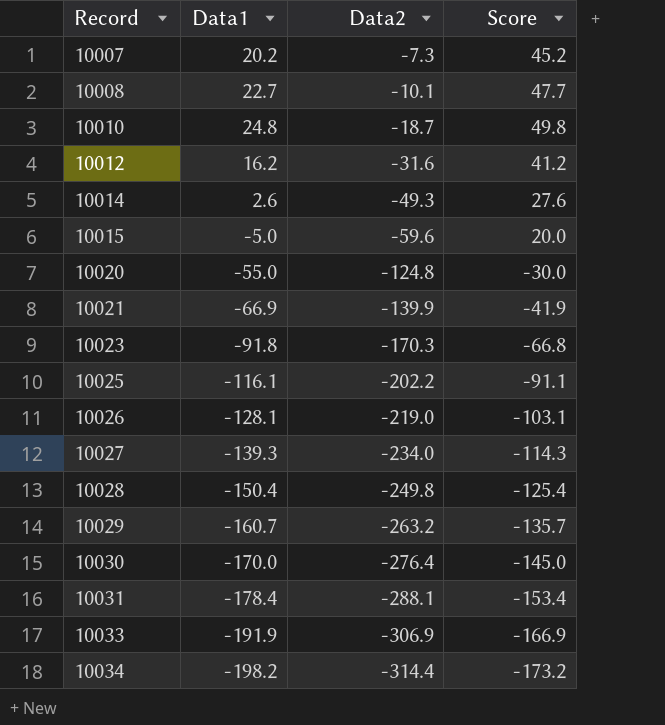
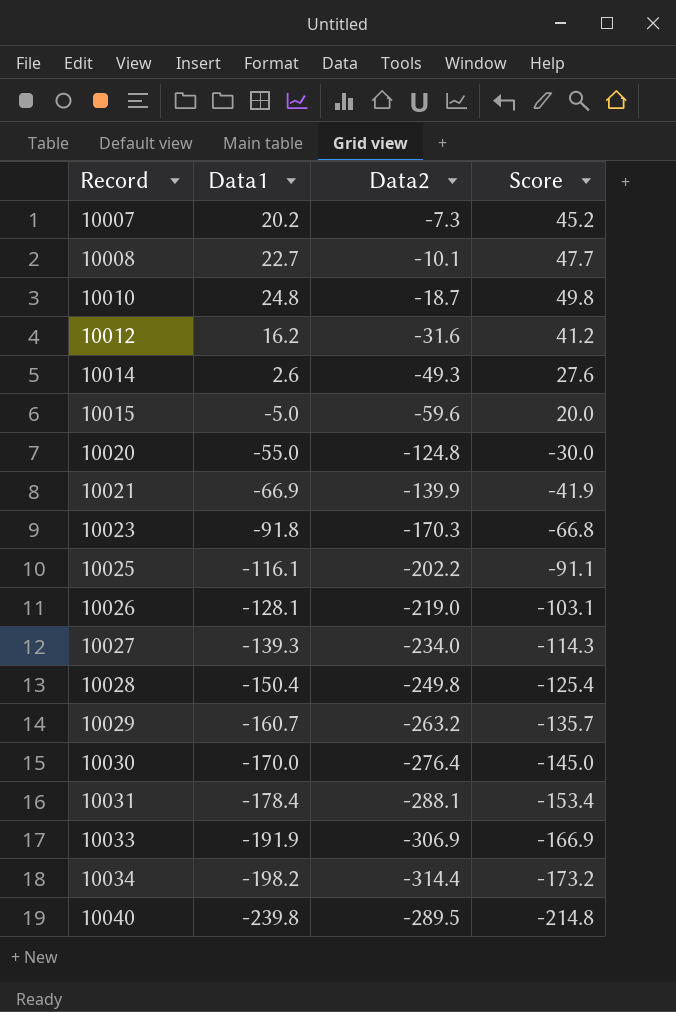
row 10040: none -> -239.8 | -289.5 | -214.8

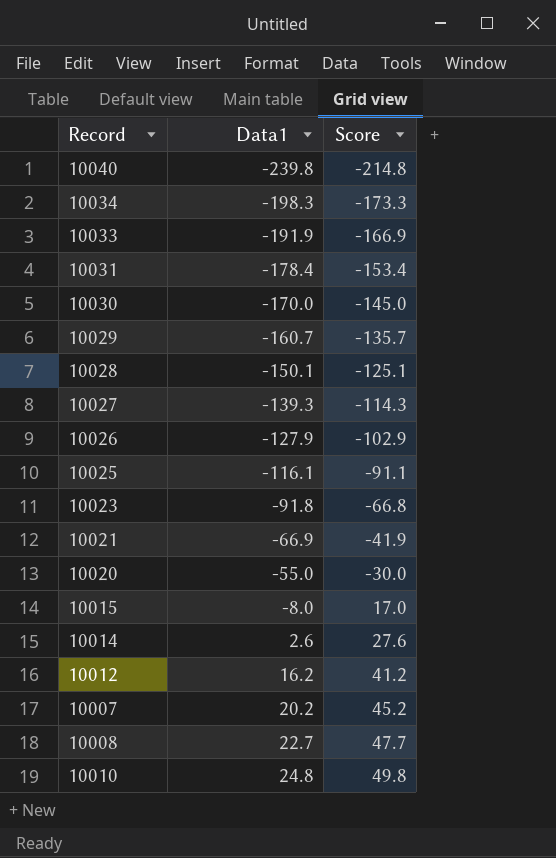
row order: Record ascending -> Data1 ascending
column Data2 | position: 3 -> none
10034 | Data1: -198.2 -> -198.3
10034 | Score: -173.2 -> -173.3
10028 | Data1: -150.4 -> -150.1
10028 | Score: -125.4 -> -125.1
10026 | Data1: -128.1 -> -127.9
10026 | Score: -103.1 -> -102.9
10015 | Data1: -5.0 -> -8.0
10015 | Score: 20.0 -> 17.0

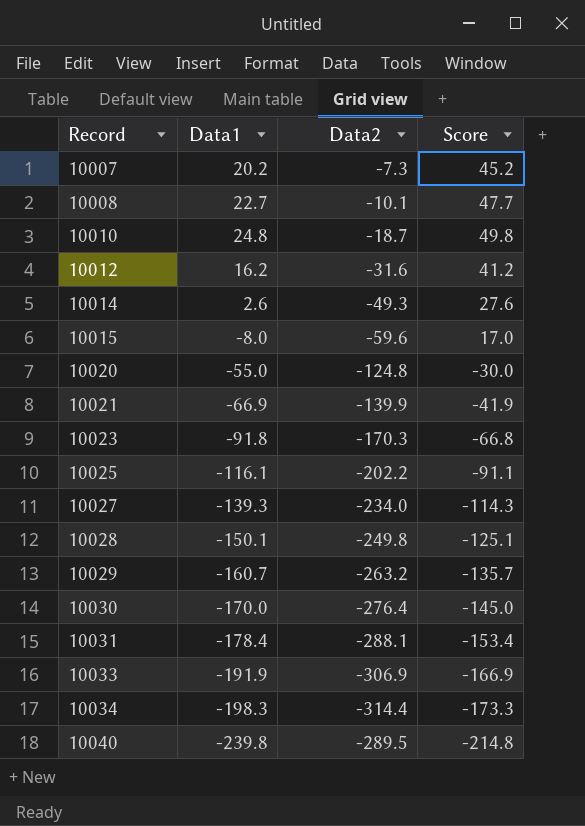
row order: Data1 ascending -> Record ascending
column Data2 | position: none -> 3
row 10026: -127.9 | -102.9 -> none

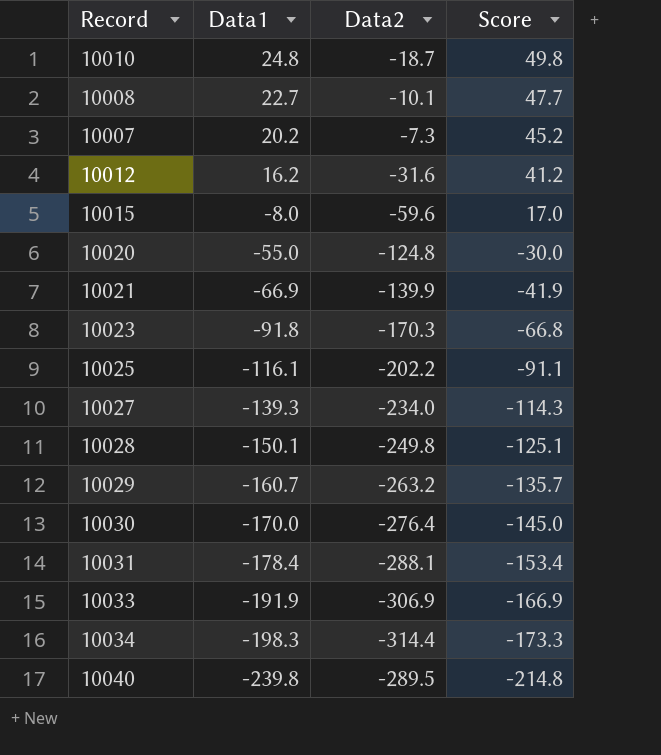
row order: Record ascending -> Data1 descending
row 10014: 2.6 | -49.3 | 27.6 -> none

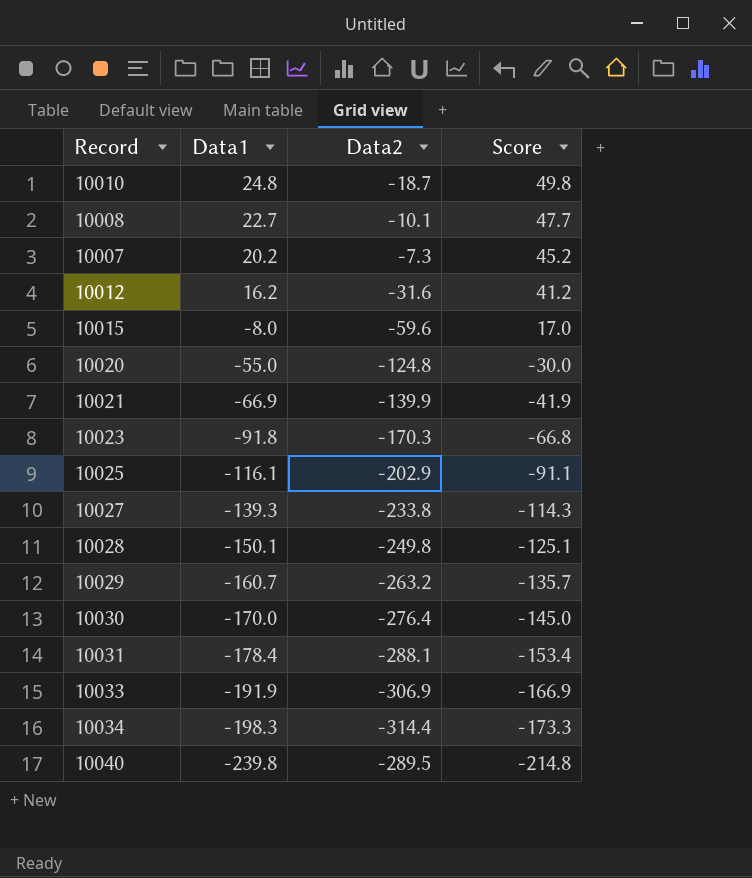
10025 | Data2: -202.2 -> -202.9
10027 | Data2: -234.0 -> -233.8

